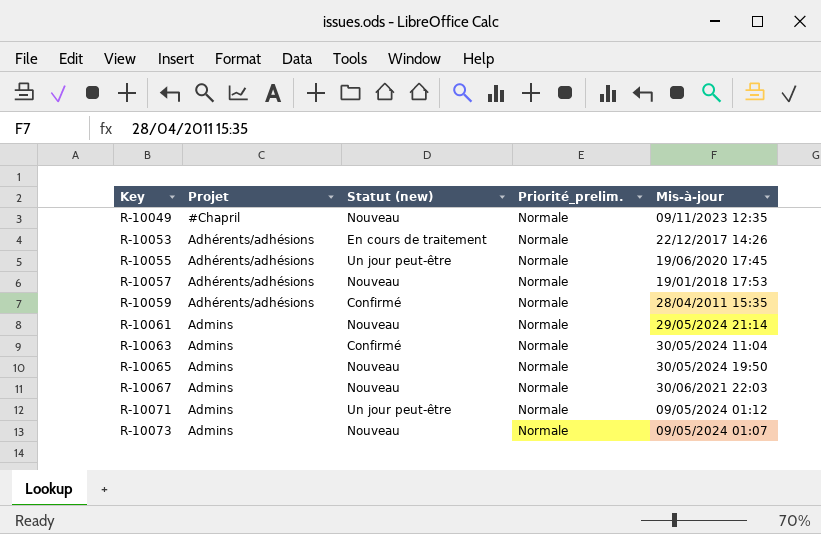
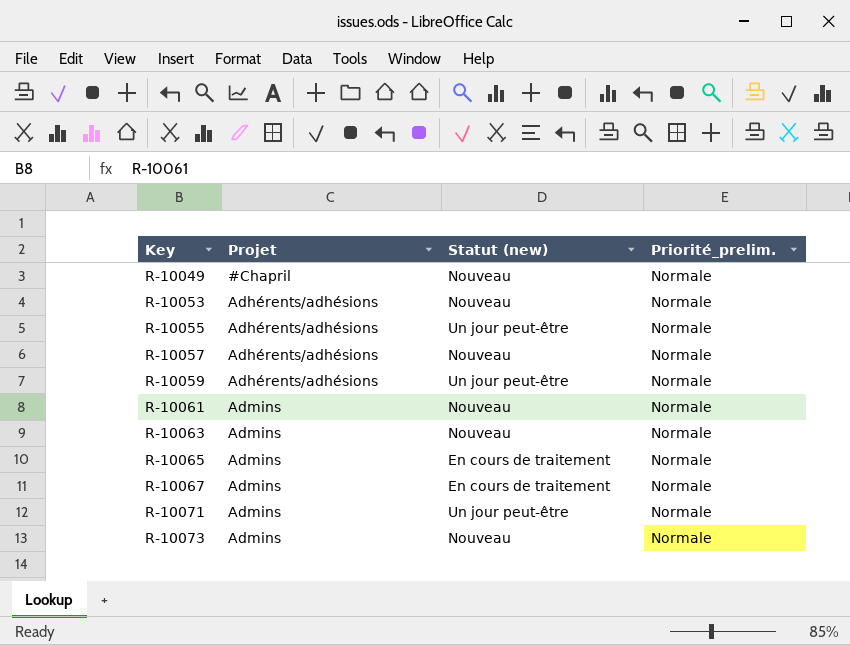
column Mis-à-jour | position: 5 -> none
R-10053 | Statut (new): En cours de traitement -> Nouveau
R-10059 | Statut (new): Confirmé -> Un jour peut-être
R-10063 | Statut (new): Confirmé -> Nouveau
R-10065 | Statut (new): Nouveau -> En cours de traitement
R-10067 | Statut (new): Nouveau -> En cours de traitement

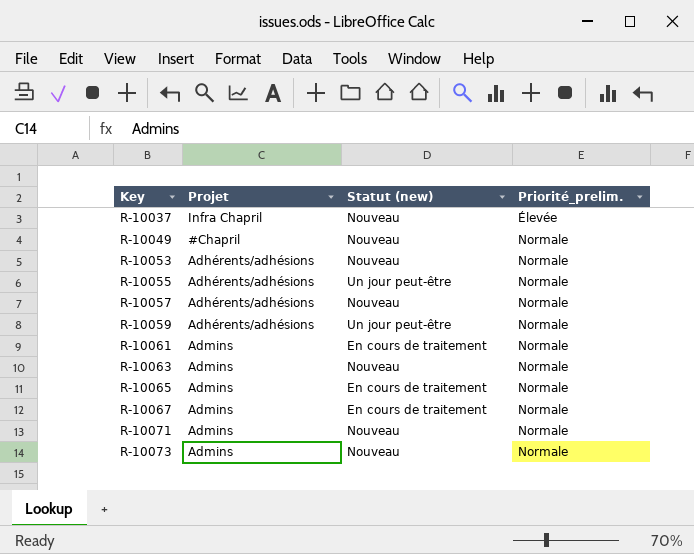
row R-10037: none -> Infra Chapril | Nouveau | Élevée
R-10061 | Statut (new): Nouveau -> En cours de traitement
R-10071 | Statut (new): Un jour peut-être -> Nouveau

